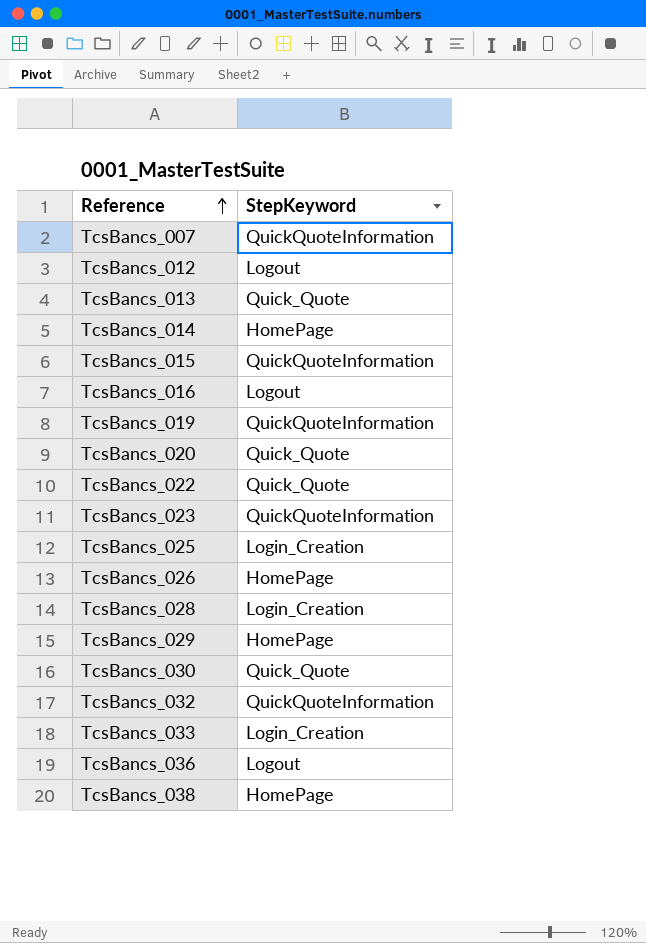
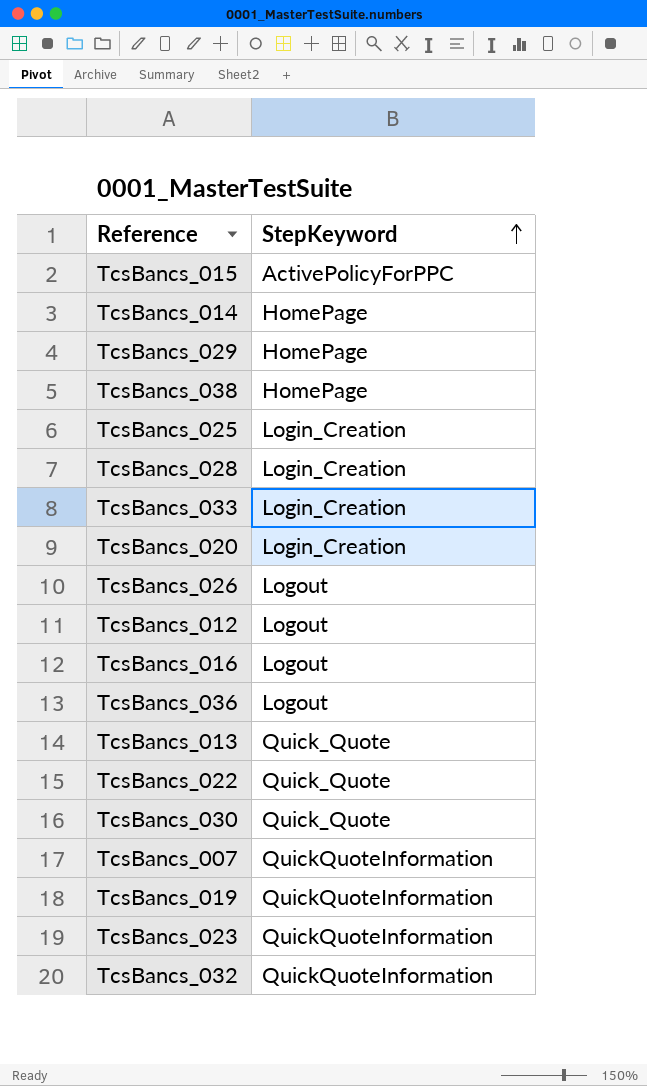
row order: Reference ascending -> StepKeyword ascending
TcsBancs_015 | StepKeyword: QuickQuoteInformation -> ActivePolicyForPPC
TcsBancs_020 | StepKeyword: Quick_Quote -> Login_Creation
TcsBancs_026 | StepKeyword: HomePage -> Logout

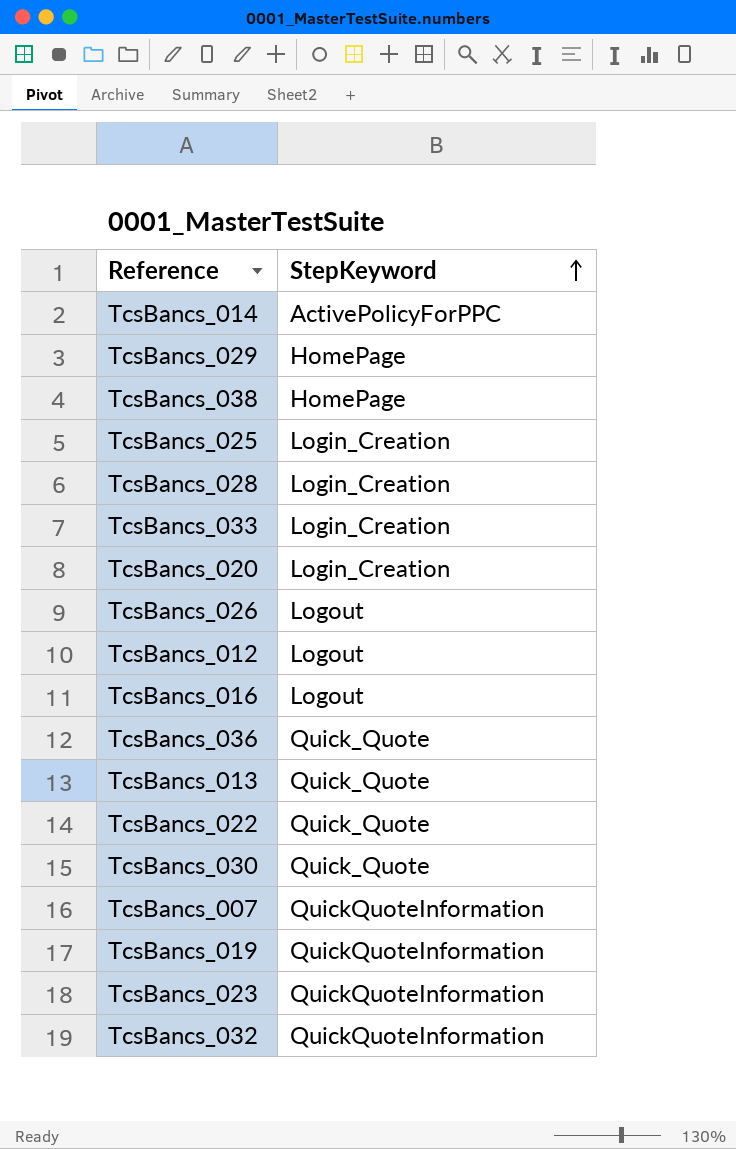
row TcsBancs_015: ActivePolicyForPPC -> none
TcsBancs_014 | StepKeyword: HomePage -> ActivePolicyForPPC
TcsBancs_036 | StepKeyword: Logout -> Quick_Quote

